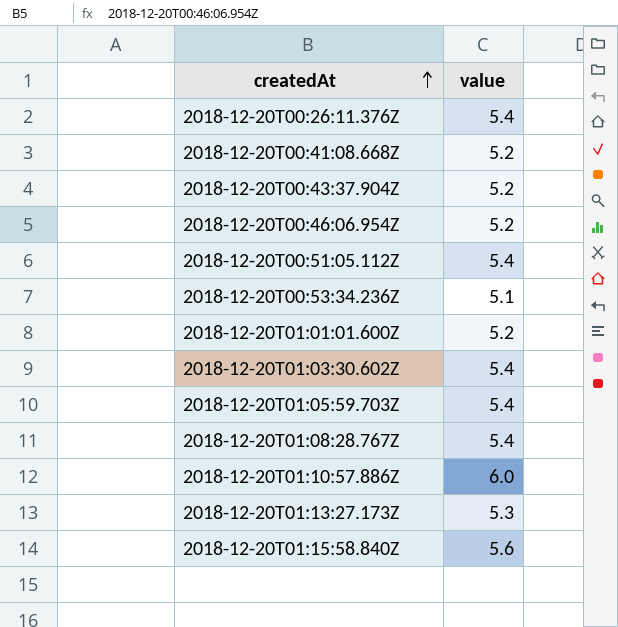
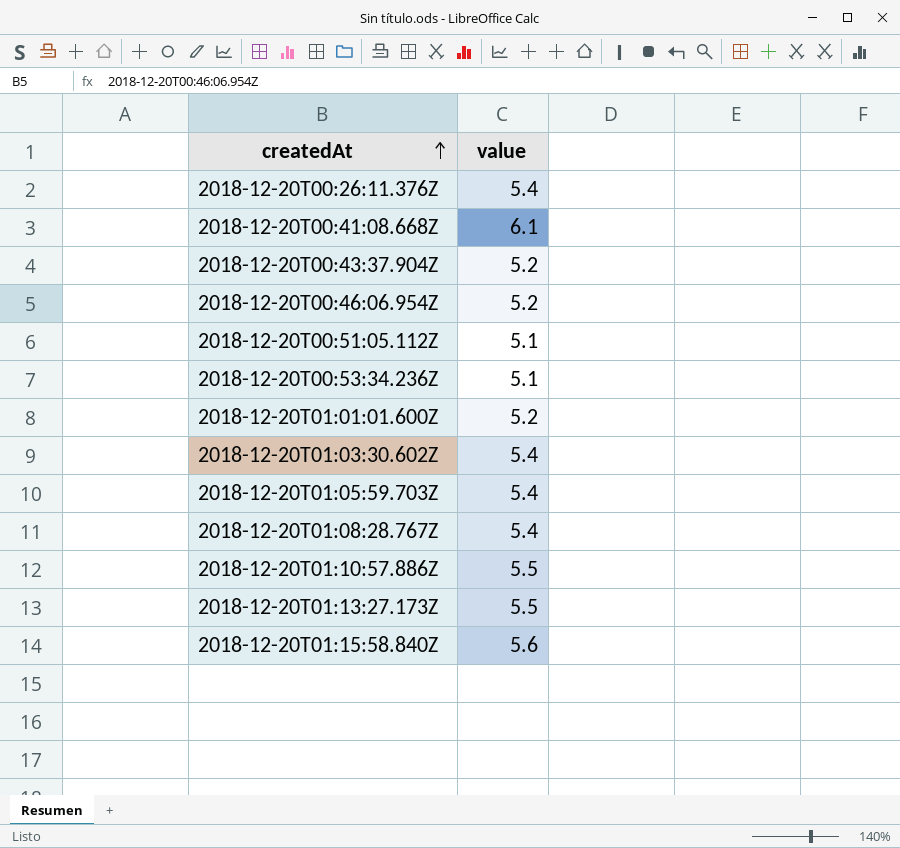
2018-12-20T00:41:08.668Z | value: 5.2 -> 6.1
2018-12-20T00:51:05.112Z | value: 5.4 -> 5.1
2018-12-20T01:10:57.886Z | value: 6.0 -> 5.5
2018-12-20T01:13:27.173Z | value: 5.3 -> 5.5

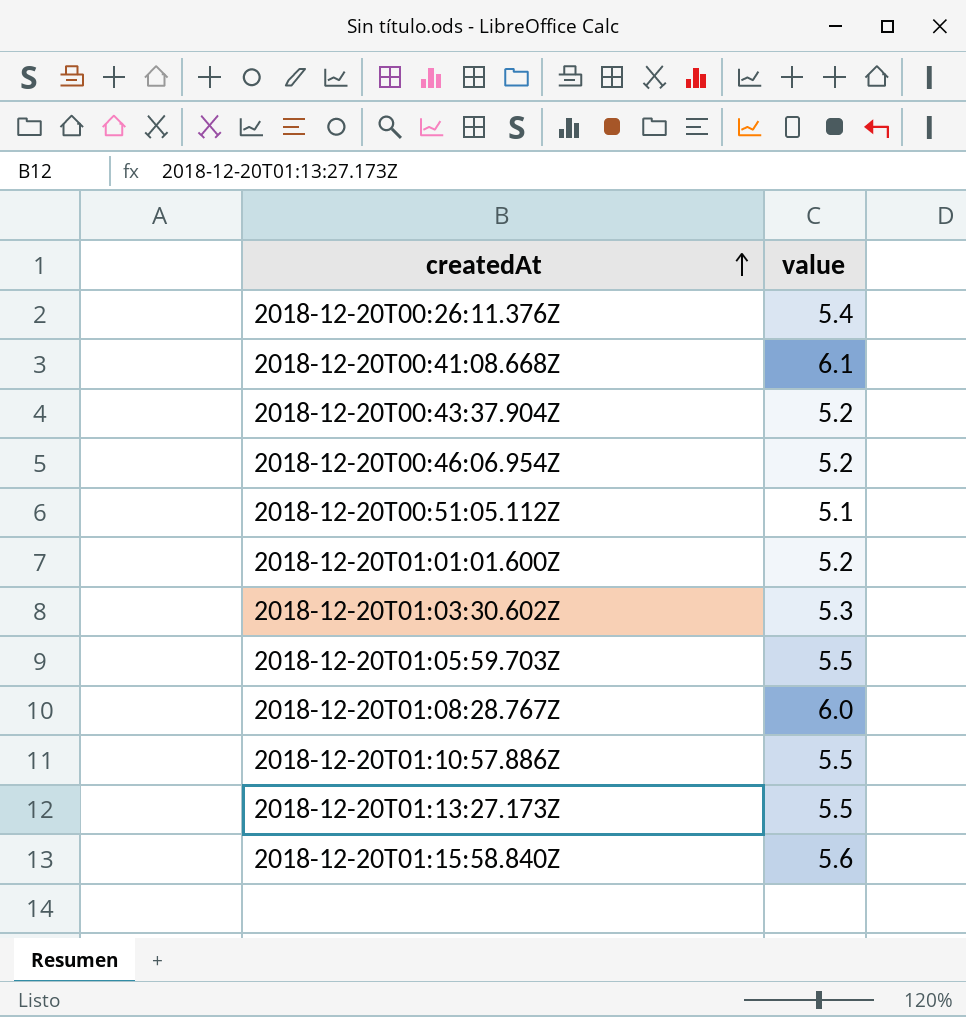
row 2018-12-20T00:53:34.236Z: 5.1 -> none
2018-12-20T01:03:30.602Z | value: 5.4 -> 5.3
2018-12-20T01:05:59.703Z | value: 5.4 -> 5.5
2018-12-20T01:08:28.767Z | value: 5.4 -> 6.0

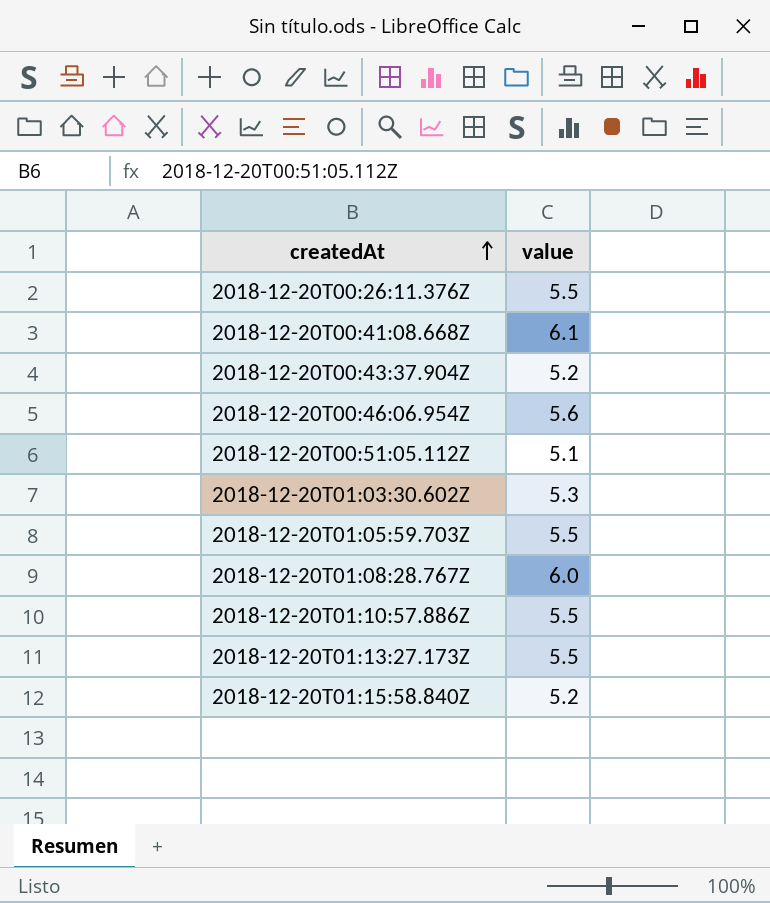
row 2018-12-20T01:01:01.600Z: 5.2 -> none
2018-12-20T00:26:11.376Z | value: 5.4 -> 5.5
2018-12-20T00:46:06.954Z | value: 5.2 -> 5.6
2018-12-20T01:15:58.840Z | value: 5.6 -> 5.2

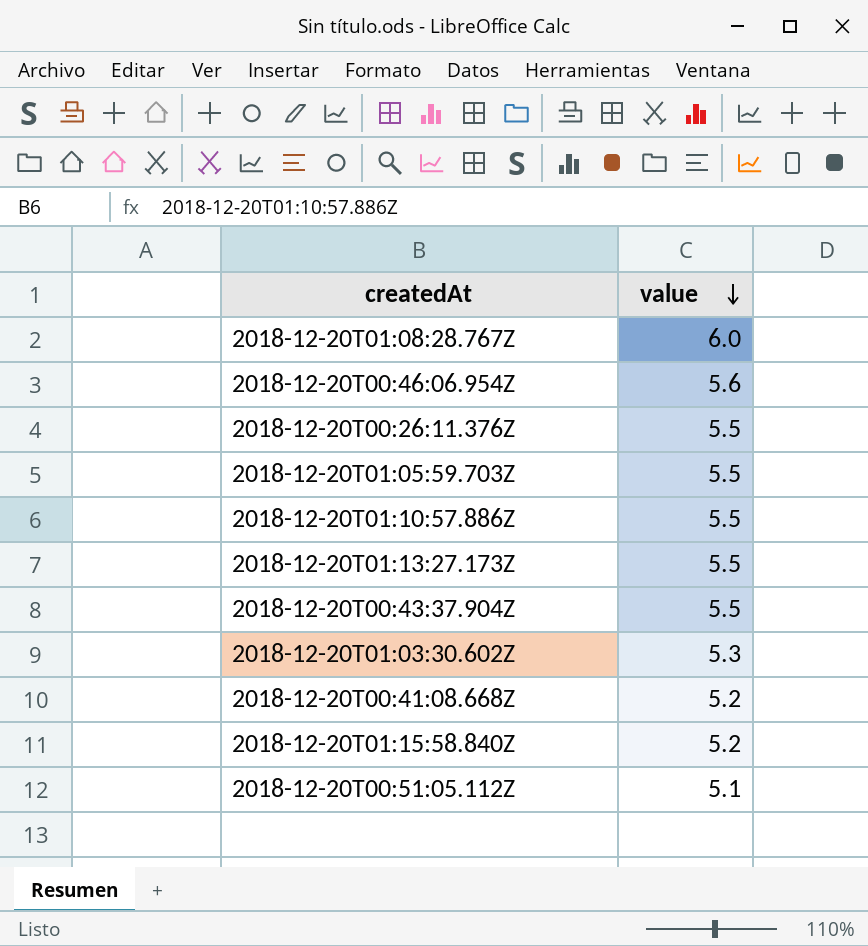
row order: createdAt ascending -> value descending
2018-12-20T00:43:37.904Z | value: 5.2 -> 5.5
2018-12-20T00:41:08.668Z | value: 6.1 -> 5.2

